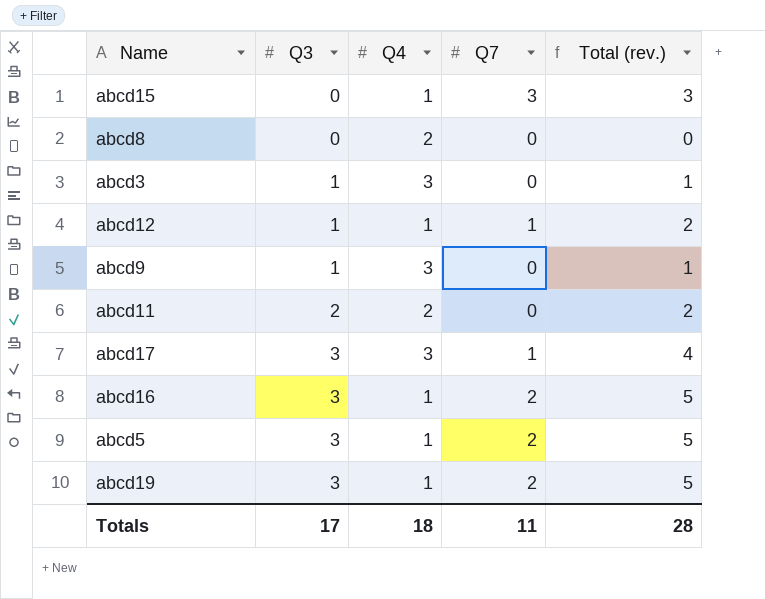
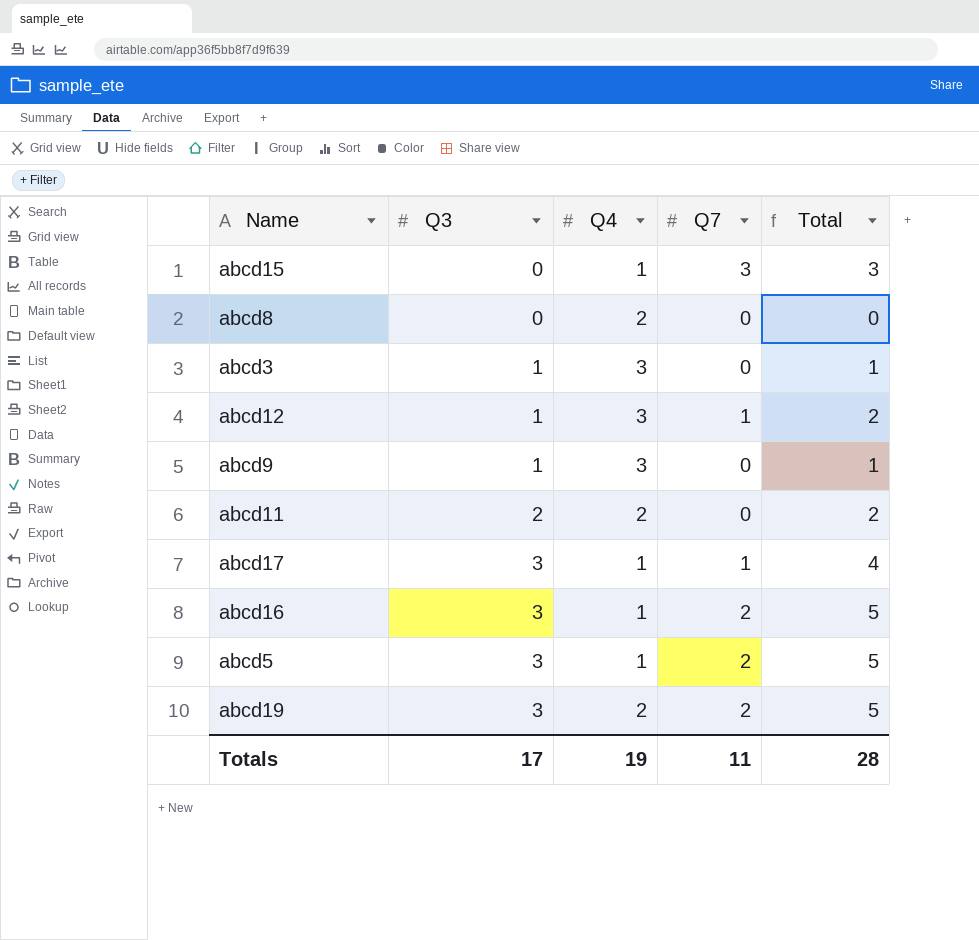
column name: Total (rev.) -> Total
abcd12 | Q4: 1 -> 3
abcd17 | Q4: 3 -> 1
abcd19 | Q4: 1 -> 2
Totals | Q4: 18 -> 19

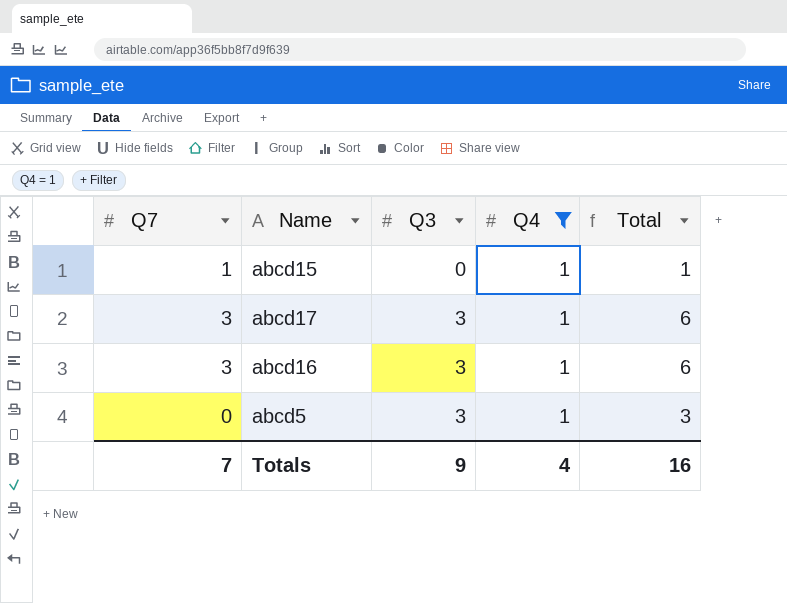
filter: none -> Q4 = 1
column Q7 | position: 4 -> 1
abcd15 | Q7: 3 -> 1
abcd15 | Total: 3 -> 1
abcd17 | Q7: 1 -> 3
abcd17 | Total: 4 -> 6
abcd16 | Q7: 2 -> 3
abcd16 | Total: 5 -> 6
abcd5 | Q7: 2 -> 0
abcd5 | Total: 5 -> 3
Totals | Q7: 11 -> 7
Totals | Q3: 17 -> 9
Totals | Q4: 19 -> 4
Totals | Total: 28 -> 16

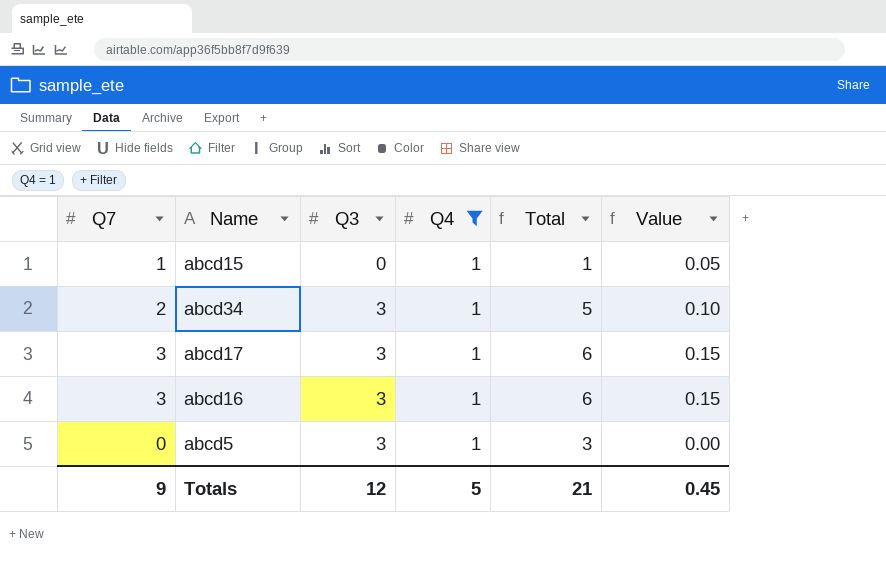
column Value | formula: none -> [Q7] * 0.05
row abcd34: none -> 2 | 3 | 1 | 5 | 0.10
Totals | Q7: 7 -> 9
Totals | Q3: 9 -> 12
Totals | Q4: 4 -> 5
Totals | Total: 16 -> 21

